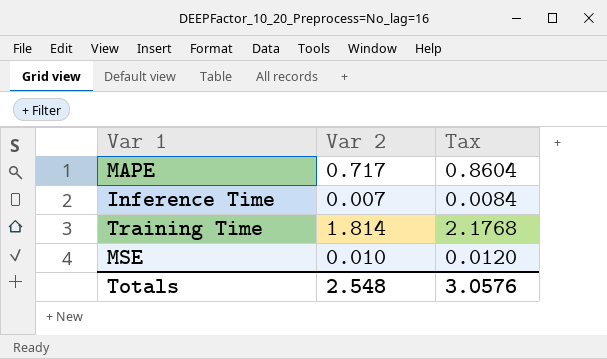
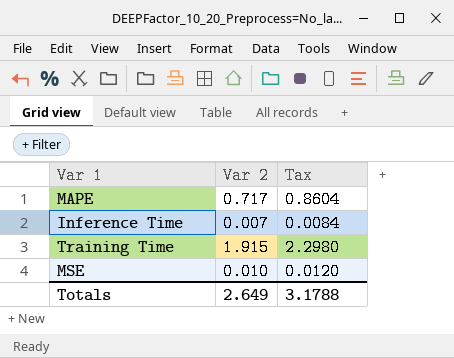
Training Time | Var 2: 1.814 -> 1.915
Training Time | Tax: 2.1768 -> 2.2980
Totals | Var 2: 2.548 -> 2.649
Totals | Tax: 3.0576 -> 3.1788

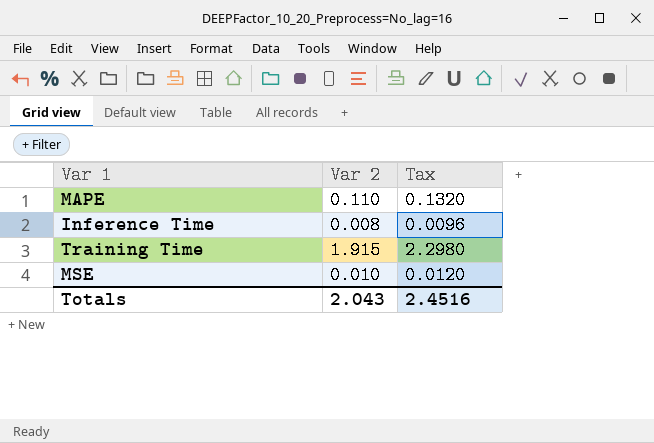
MAPE | Var 2: 0.717 -> 0.110
MAPE | Tax: 0.8604 -> 0.1320
Inference Time | Var 2: 0.007 -> 0.008
Inference Time | Tax: 0.0084 -> 0.0096
Totals | Var 2: 2.649 -> 2.043
Totals | Tax: 3.1788 -> 2.4516

